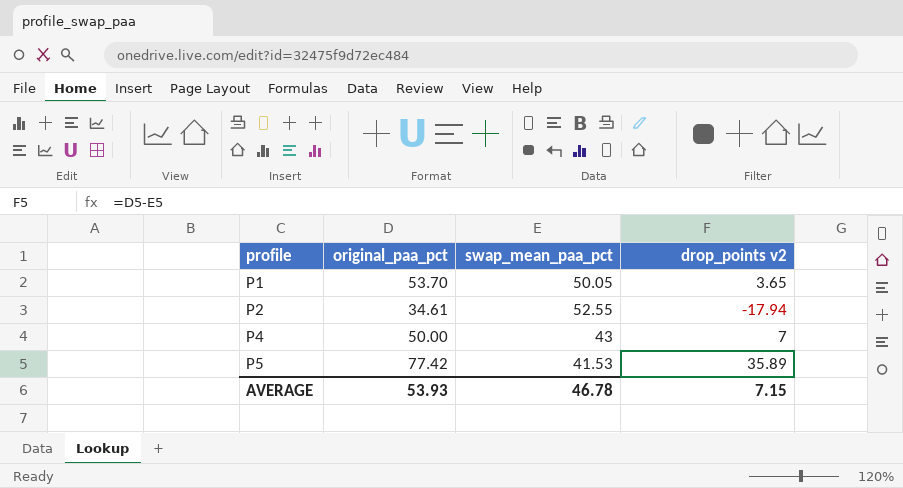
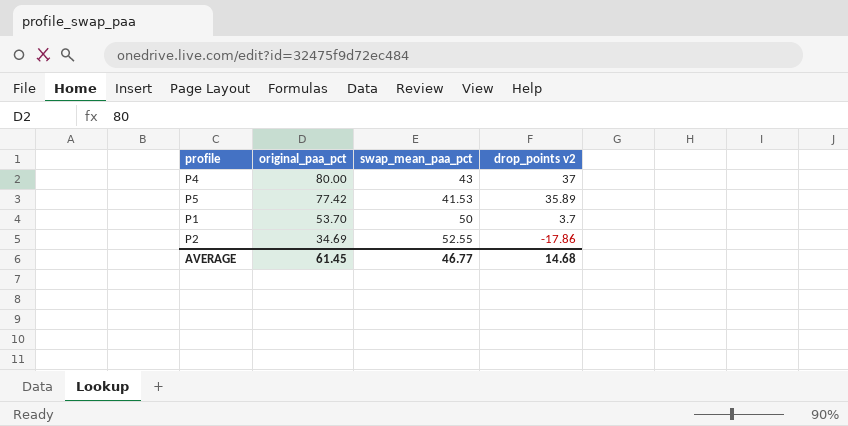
row order: profile ascending -> original_paa_pct descending
P4 | original_paa_pct: 50.00 -> 80.00
P4 | drop_points v2: 7 -> 37
P1 | swap_mean_paa_pct: 50.05 -> 50
P1 | drop_points v2: 3.65 -> 3.7
P2 | original_paa_pct: 34.61 -> 34.69
P2 | drop_points v2: -17.94 -> -17.86
AVERAGE | original_paa_pct: 53.93 -> 61.45
AVERAGE | swap_mean_paa_pct: 46.78 -> 46.77
AVERAGE | drop_points v2: 7.15 -> 14.68

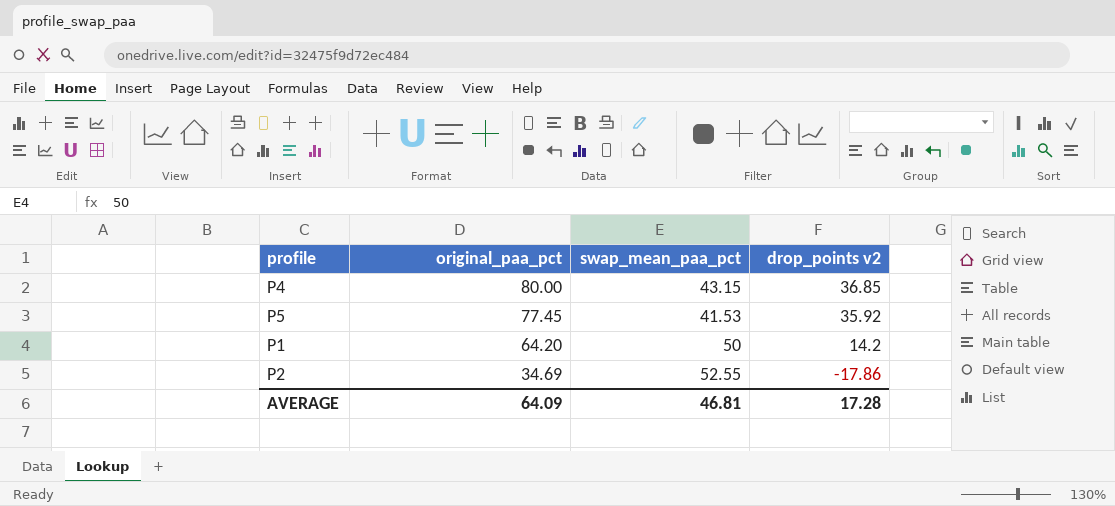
P4 | swap_mean_paa_pct: 43 -> 43.15
P4 | drop_points v2: 37 -> 36.85
P5 | original_paa_pct: 77.42 -> 77.45
P5 | drop_points v2: 35.89 -> 35.92
P1 | original_paa_pct: 53.70 -> 64.20
P1 | drop_points v2: 3.7 -> 14.2
AVERAGE | original_paa_pct: 61.45 -> 64.09
AVERAGE | swap_mean_paa_pct: 46.77 -> 46.81
AVERAGE | drop_points v2: 14.68 -> 17.28

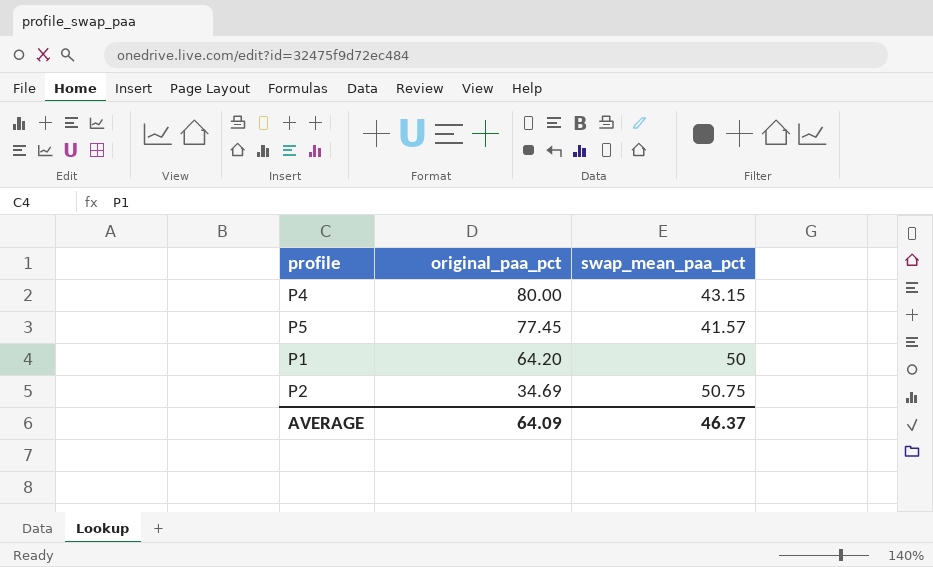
column drop_points v2 | formula: [original_paa_pct] - [swap_mean_paa_pct] -> none
P5 | swap_mean_paa_pct: 41.53 -> 41.57
P2 | swap_mean_paa_pct: 52.55 -> 50.75
AVERAGE | swap_mean_paa_pct: 46.81 -> 46.37

